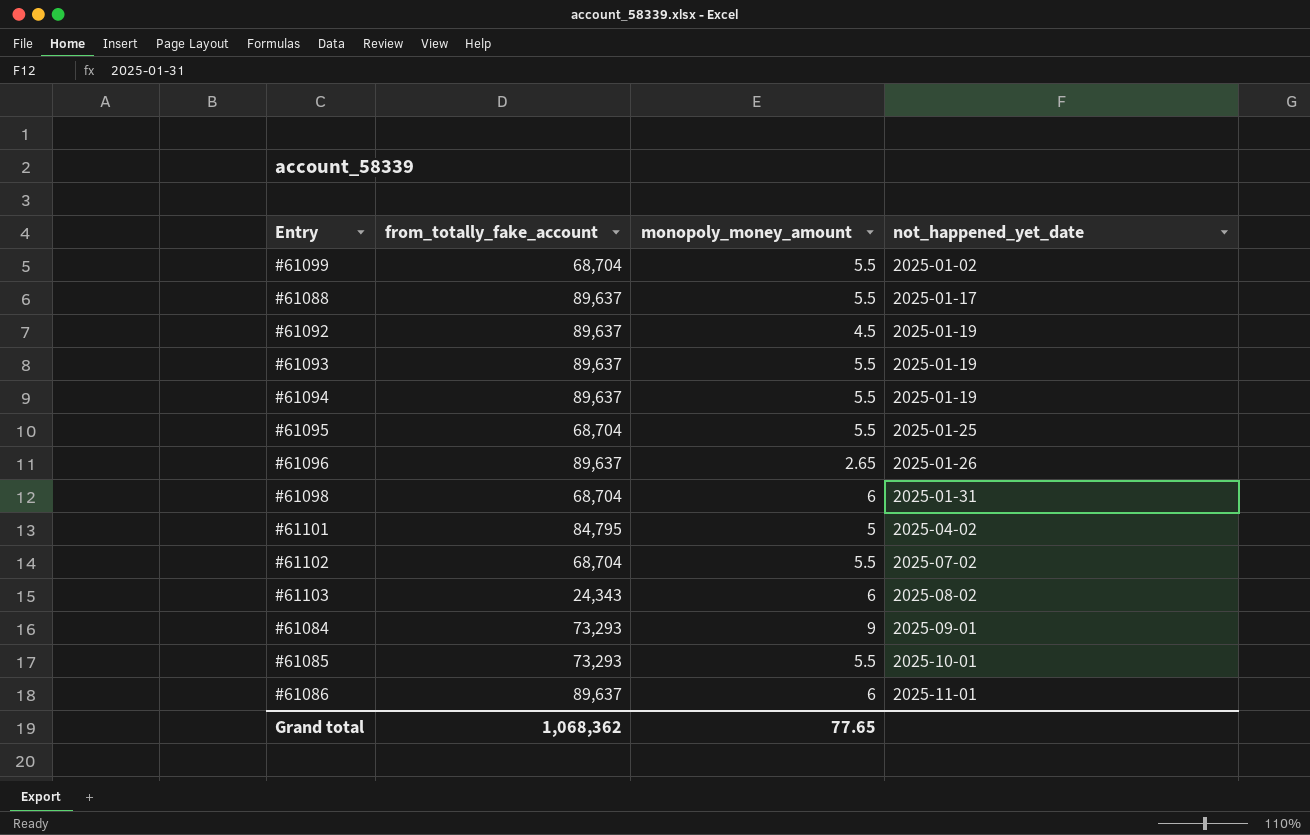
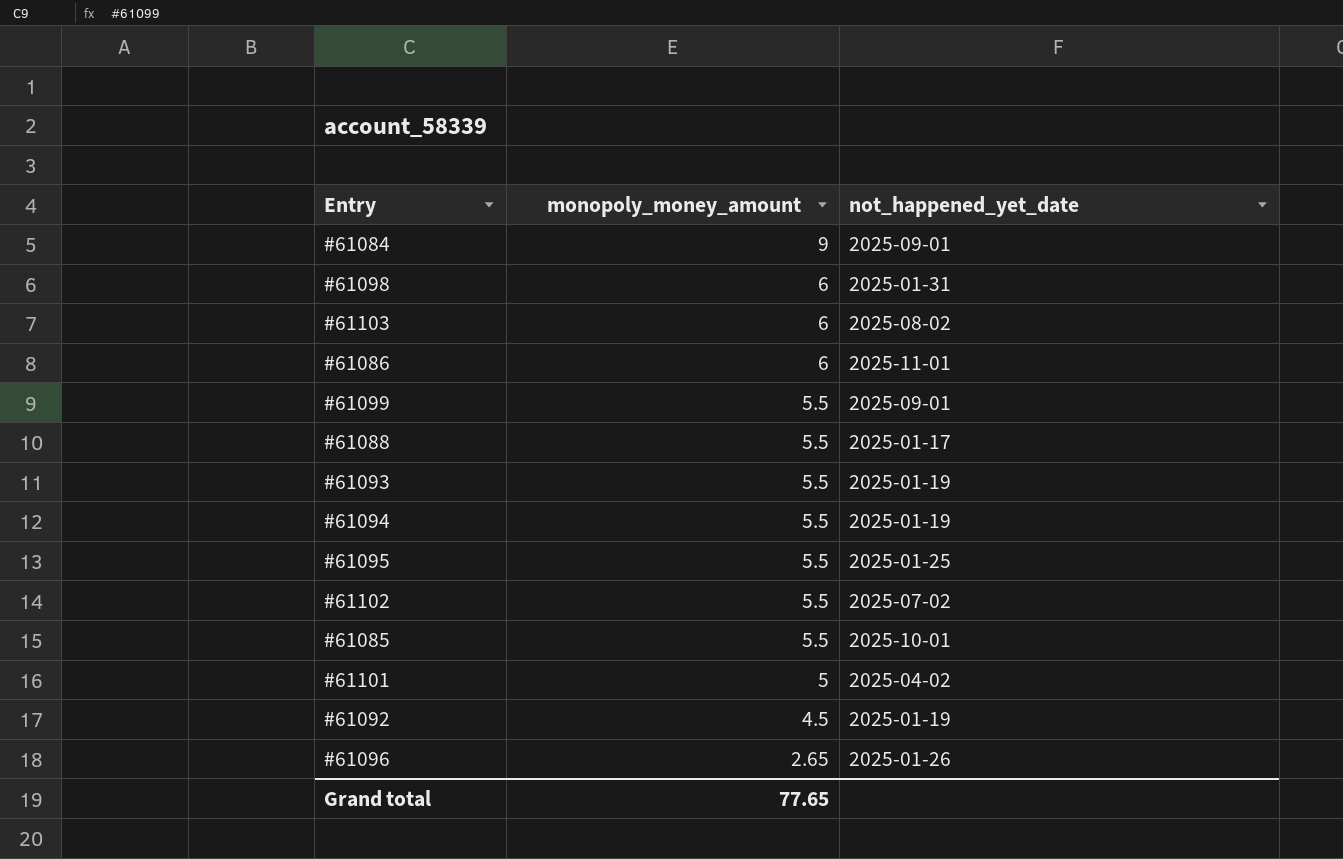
row order: not_happened_yet_date ascending -> monopoly_money_amount descending
column from_totally_fake_account | position: 2 -> none
#61099 | not_happened_yet_date: 2025-01-02 -> 2025-09-01

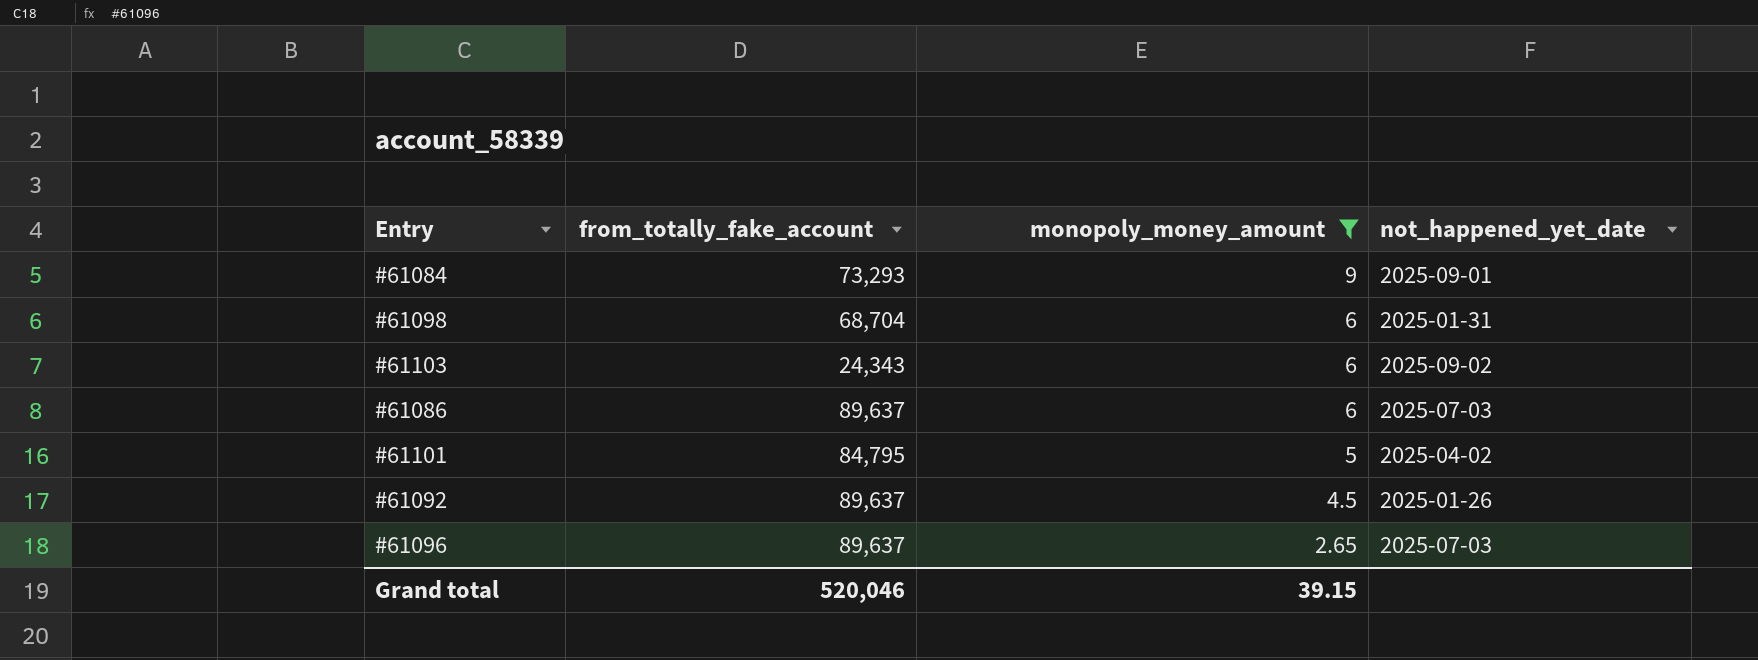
filter: none -> monopoly_money_amount != 5.5
column from_totally_fake_account | position: none -> 2
#61103 | not_happened_yet_date: 2025-08-02 -> 2025-09-02
#61086 | not_happened_yet_date: 2025-11-01 -> 2025-07-03
#61092 | not_happened_yet_date: 2025-01-19 -> 2025-01-26
#61096 | not_happened_yet_date: 2025-01-26 -> 2025-07-03
Grand total | monopoly_money_amount: 77.65 -> 39.15

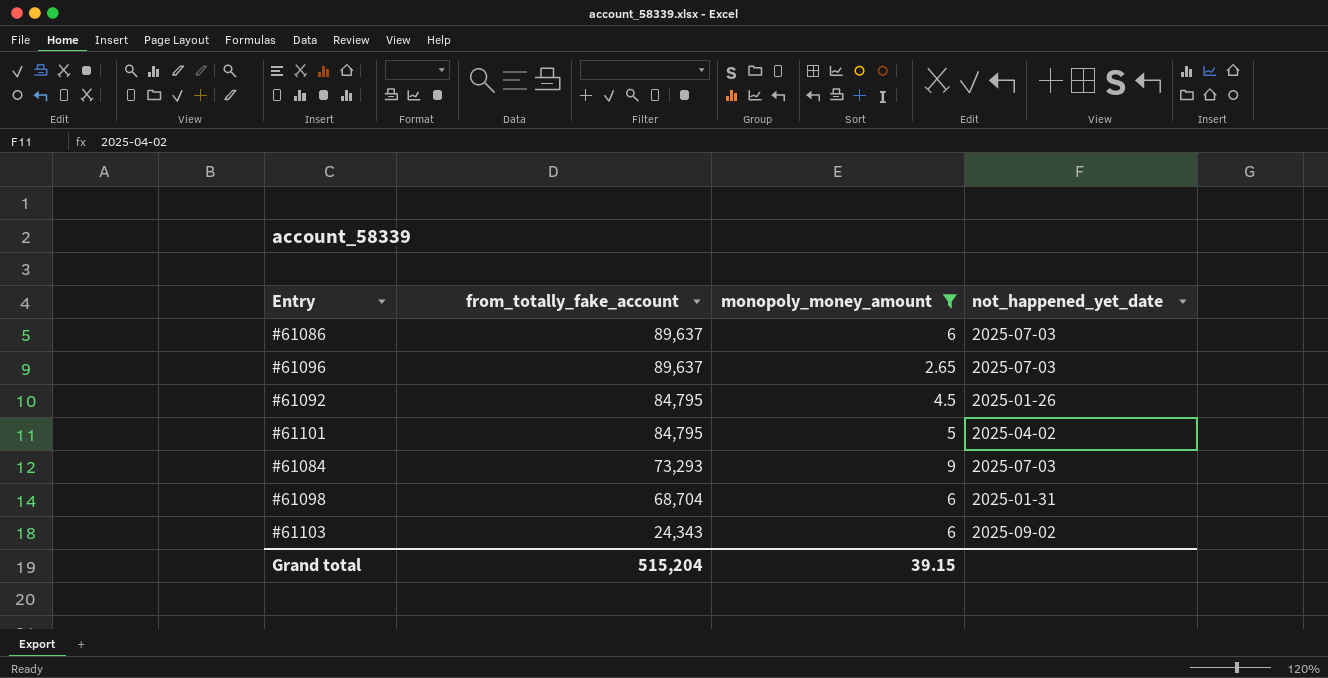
row order: monopoly_money_amount descending -> from_totally_fake_account descending
#61092 | from_totally_fake_account: 89,637 -> 84,795
#61084 | not_happened_yet_date: 2025-09-01 -> 2025-07-03
Grand total | from_totally_fake_account: 520,046 -> 515,204

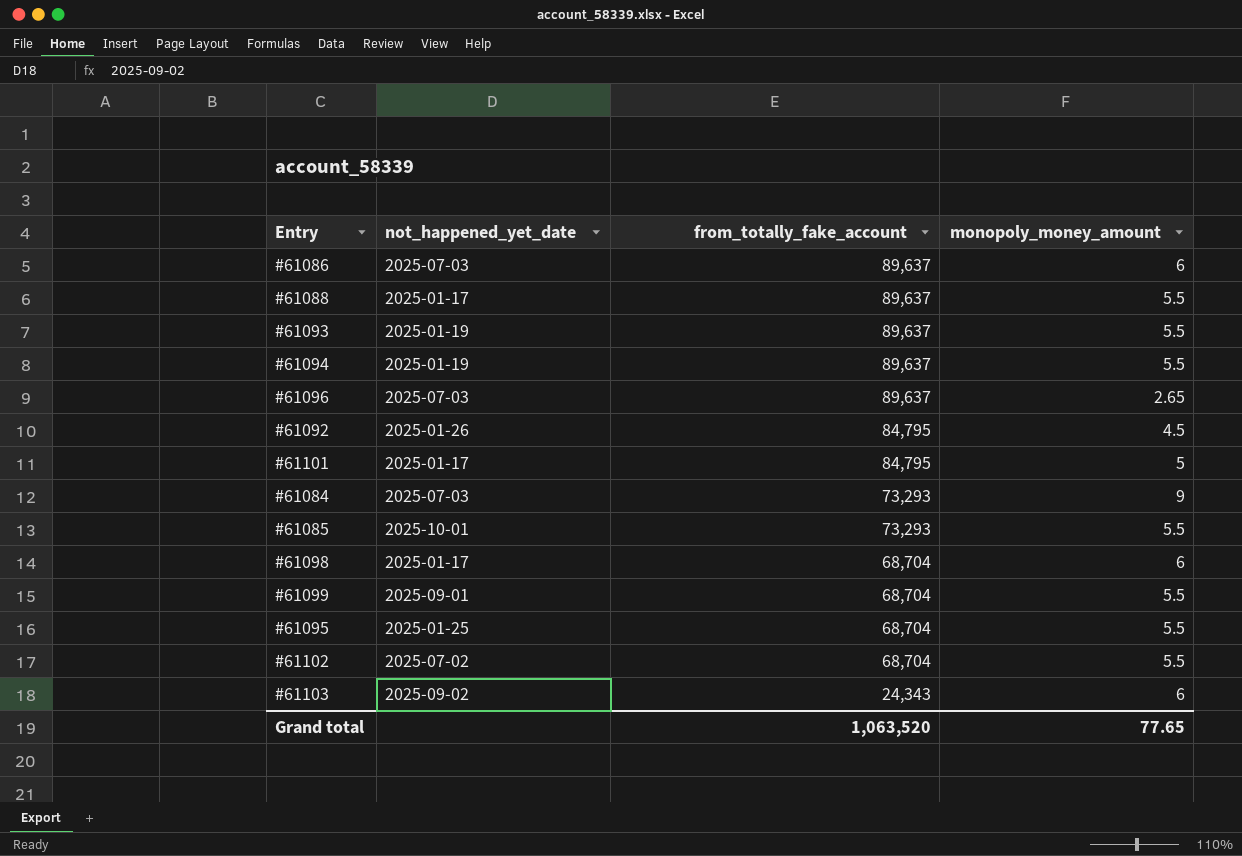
filter: monopoly_money_amount != 5.5 -> none
column not_happened_yet_date | position: 4 -> 2
#61101 | not_happened_yet_date: 2025-04-02 -> 2025-01-17
#61098 | not_happened_yet_date: 2025-01-31 -> 2025-01-17
Grand total | from_totally_fake_account: 515,204 -> 1,063,520
Grand total | monopoly_money_amount: 39.15 -> 77.65

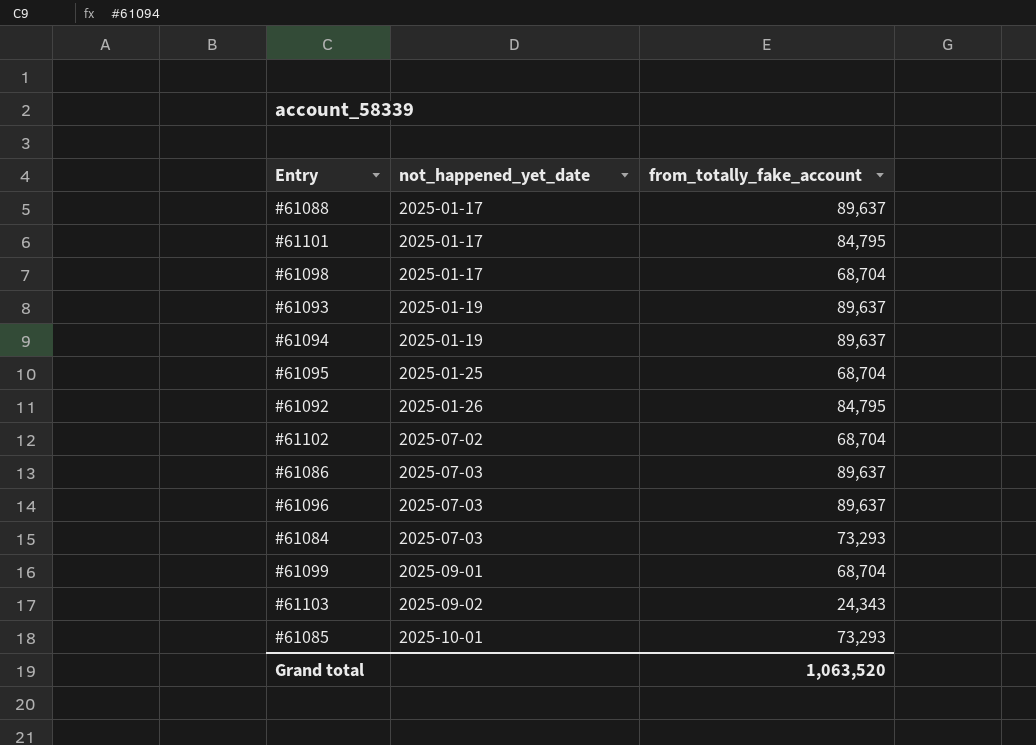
row order: from_totally_fake_account descending -> not_happened_yet_date ascending
column monopoly_money_amount | position: 4 -> none

